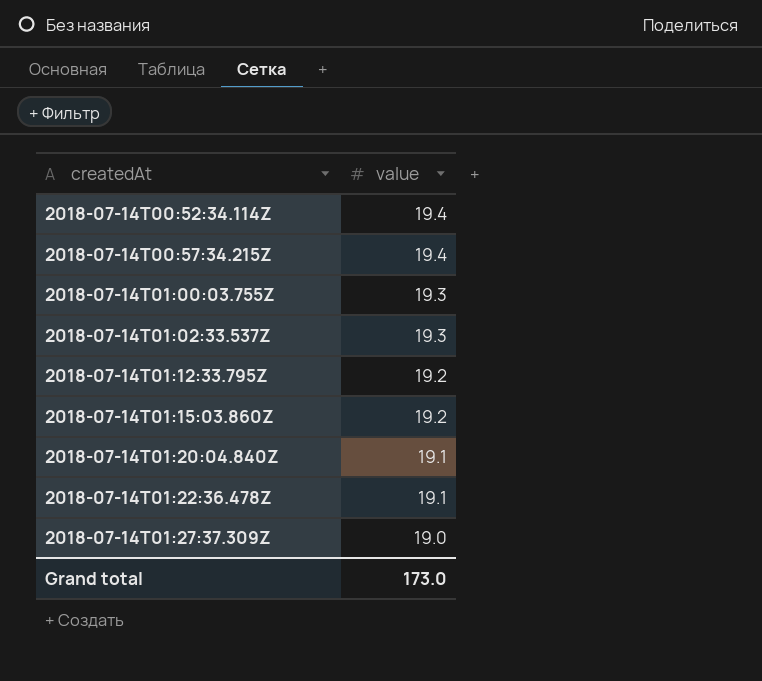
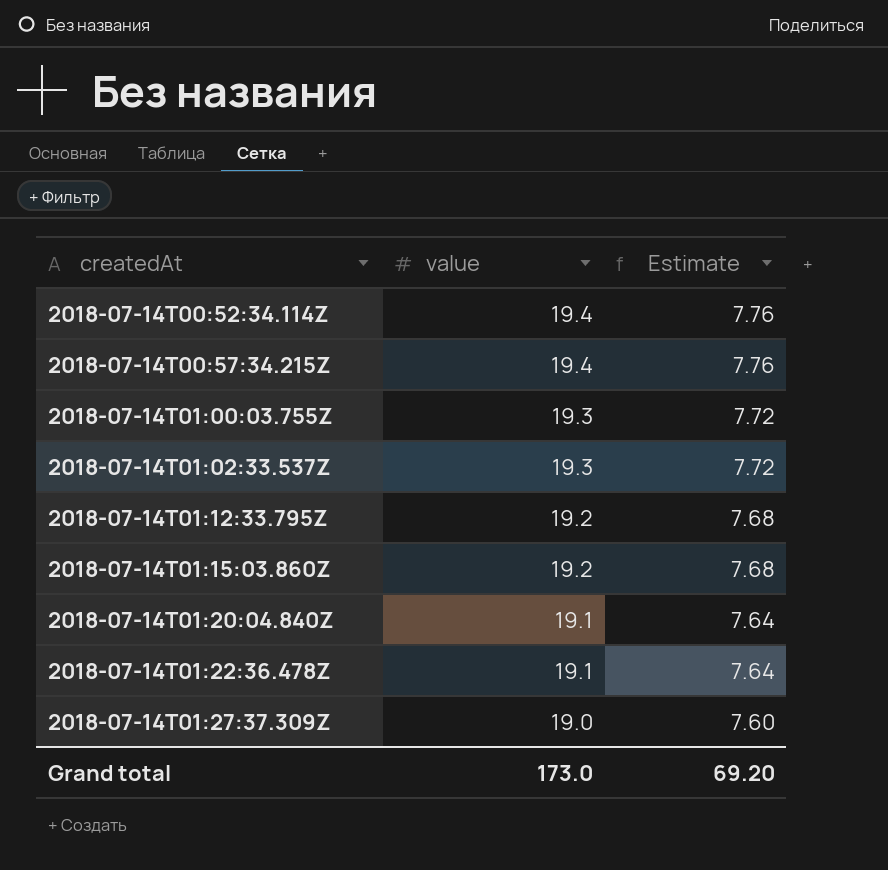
column Estimate | formula: none -> [value] * 0.4

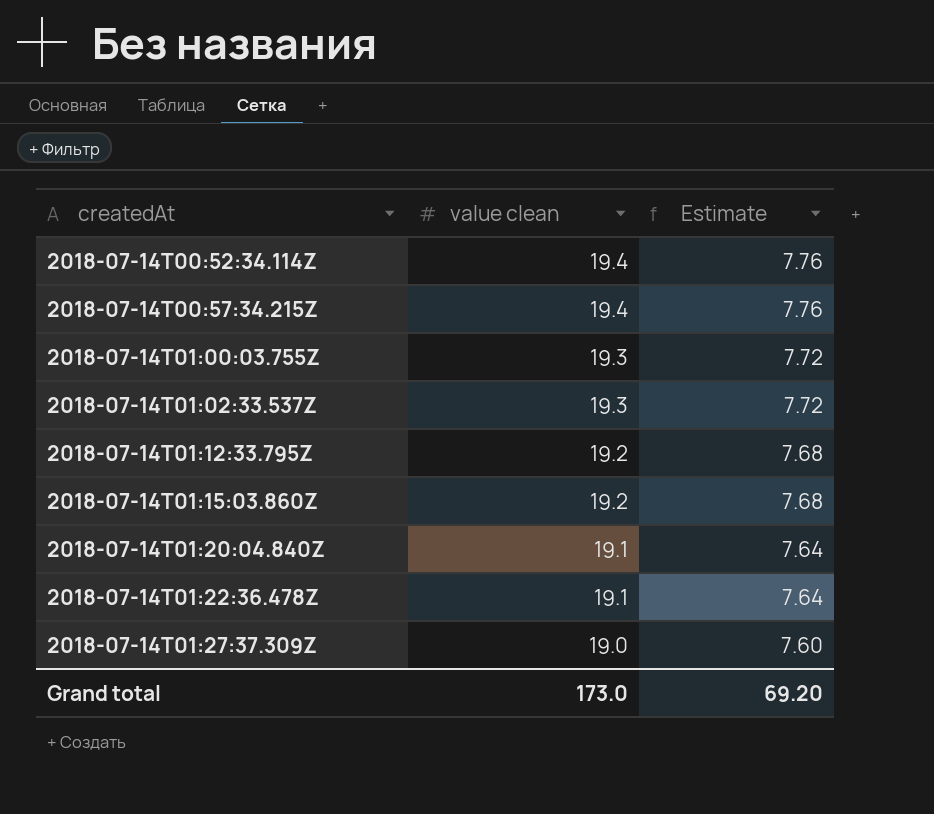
column name: value -> value clean

